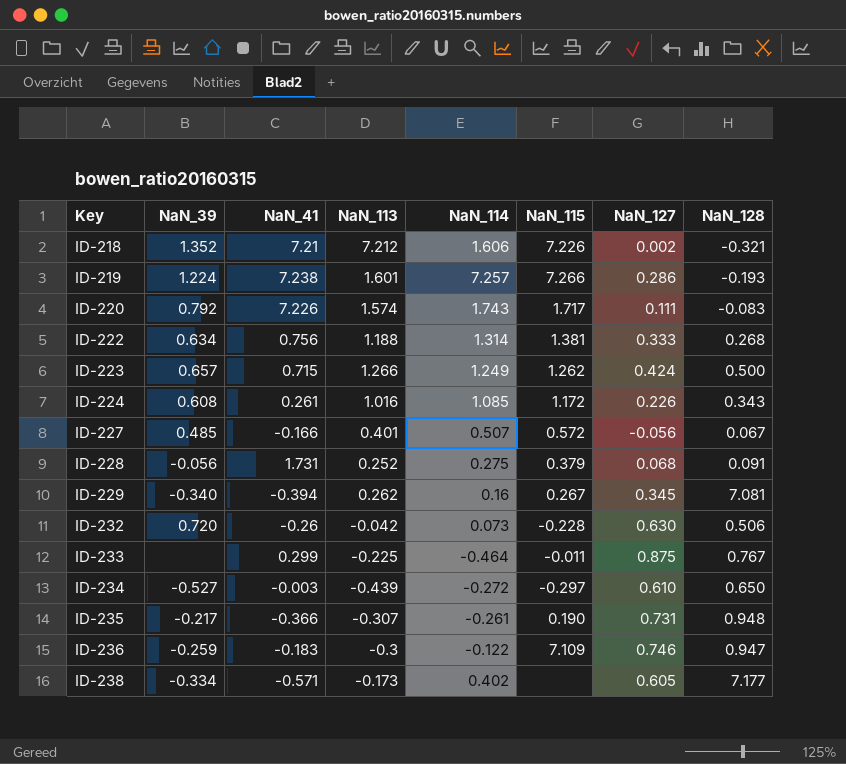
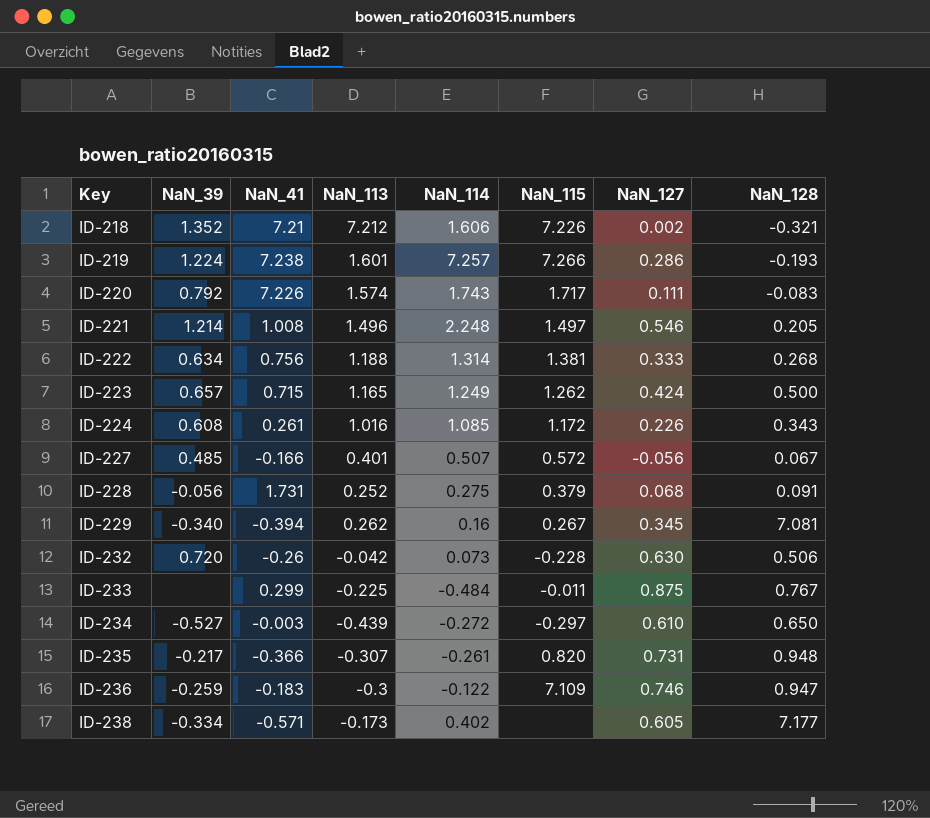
row ID-221: none -> 1.214 | 1.008 | 1.496 | 2.248 | 1.497 | 0.546 | 0.205
ID-223 | NaN_113: 1.266 -> 1.165
ID-233 | NaN_114: -0.464 -> -0.484
ID-235 | NaN_115: 0.190 -> 0.820

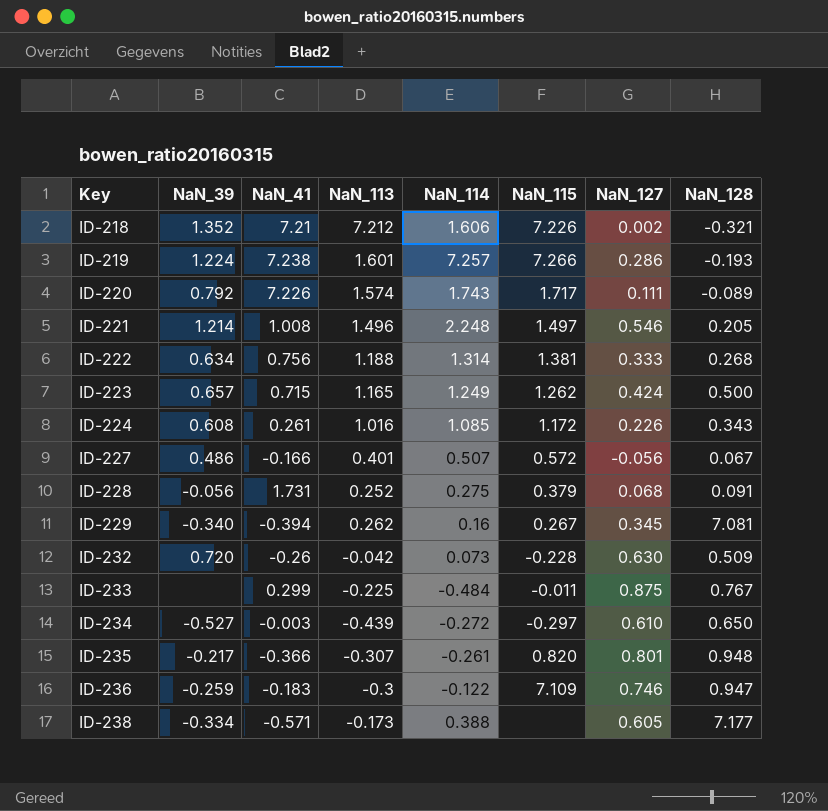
ID-220 | NaN_128: -0.083 -> -0.089
ID-227 | NaN_39: 0.485 -> 0.486
ID-232 | NaN_128: 0.506 -> 0.509
ID-235 | NaN_127: 0.731 -> 0.801
ID-238 | NaN_114: 0.402 -> 0.388

